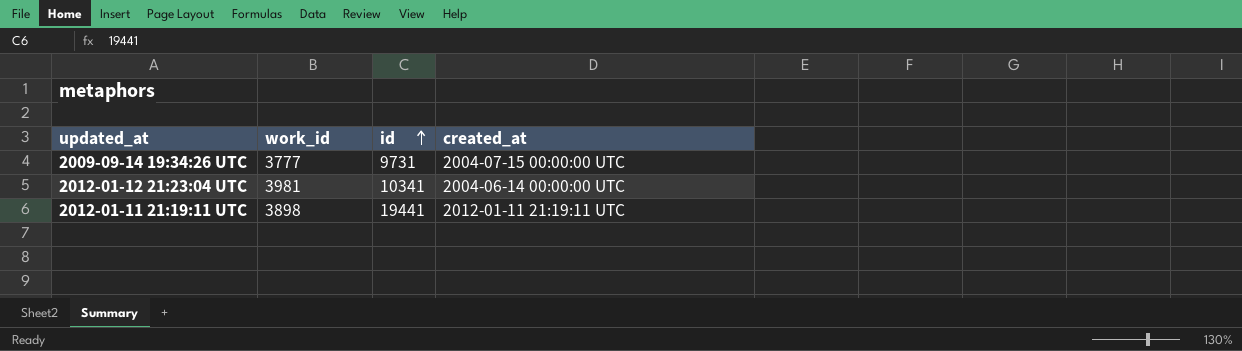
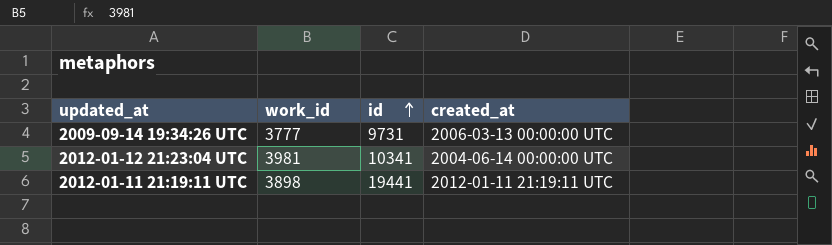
2009-09-14 19:34:26 UTC | created_at: 2004-07-15 00:00:00 UTC -> 2006-03-13 00:00:00 UTC

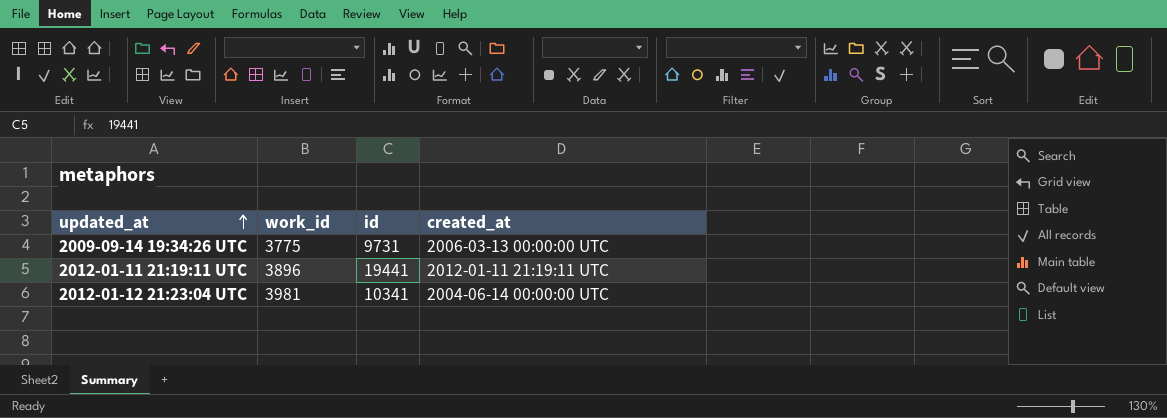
row order: id ascending -> updated_at ascending
2009-09-14 19:34:26 UTC | work_id: 3777 -> 3775
2012-01-11 21:19:11 UTC | work_id: 3898 -> 3896

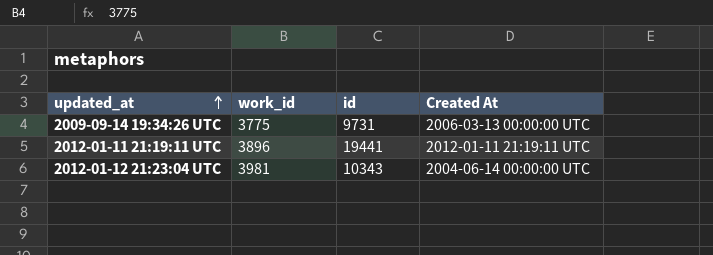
column name: created_at -> Created At
2012-01-12 21:23:04 UTC | id: 10341 -> 10343

